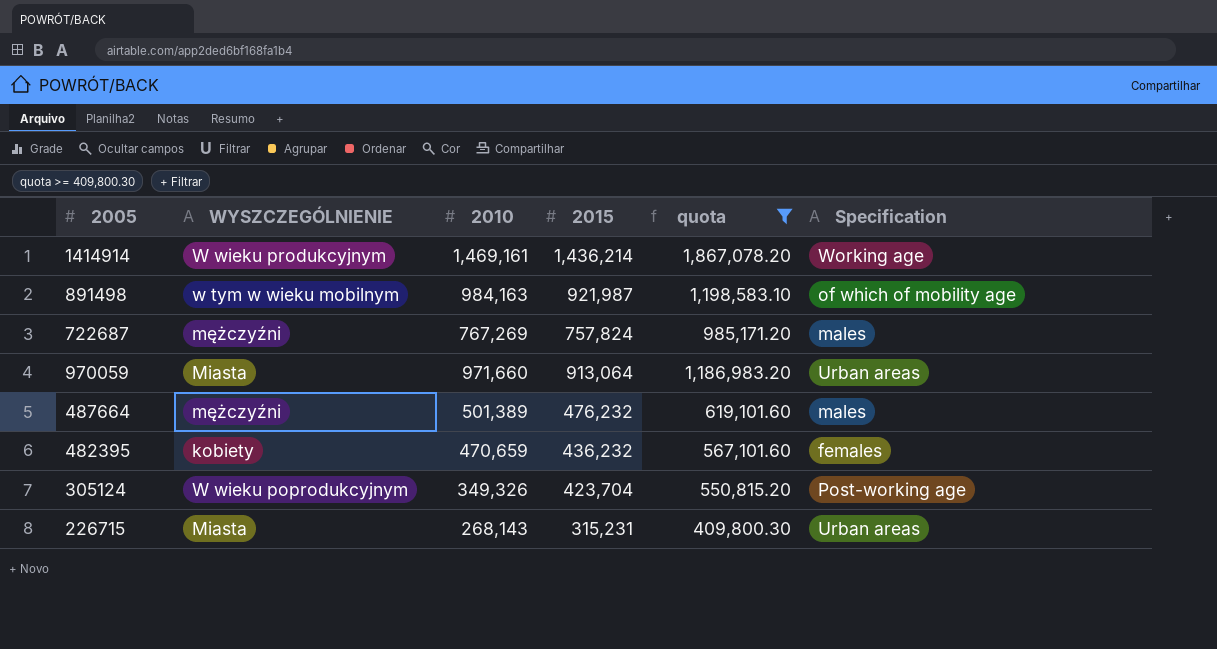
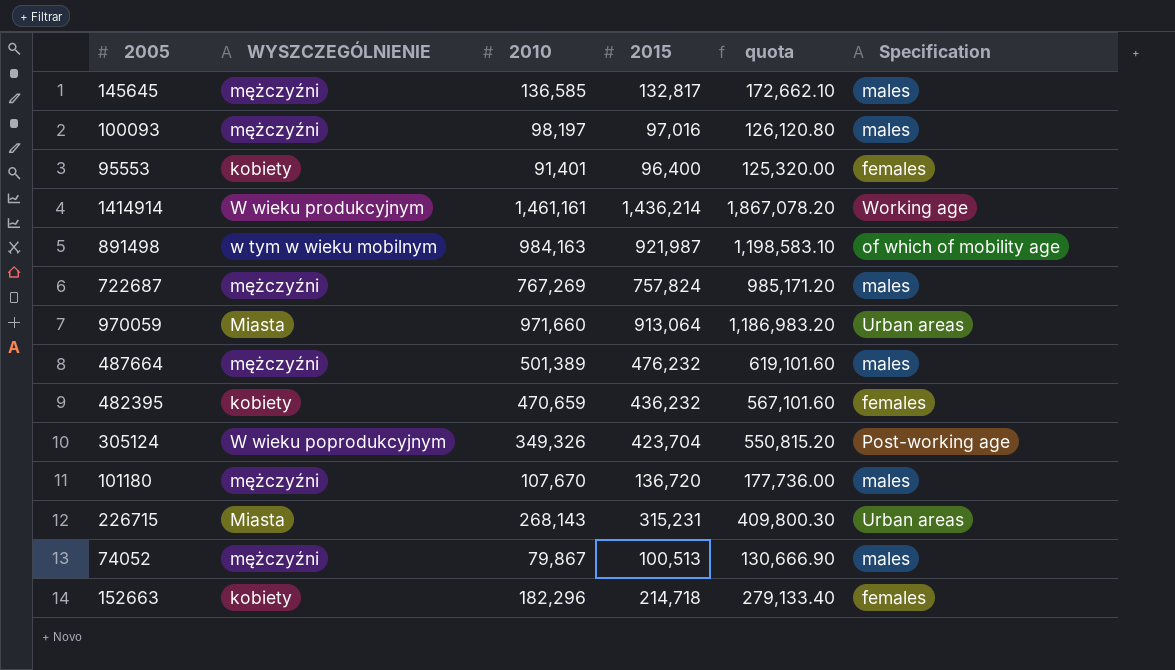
filter: quota >= 409,800.30 -> none
1414914 | 2010: 1,469,161 -> 1,461,161

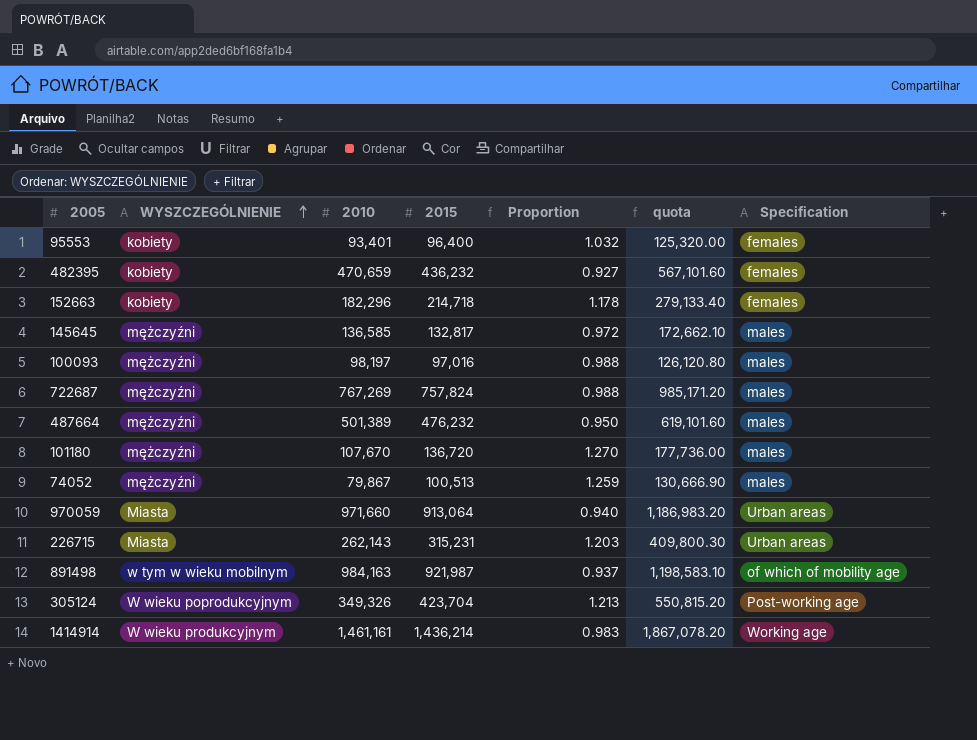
row order: none -> WYSZCZEGÓLNIENIE ascending
column Proportion | formula: none -> [2015] / [2010]
95553 | 2010: 91,401 -> 93,401
226715 | 2010: 268,143 -> 262,143

